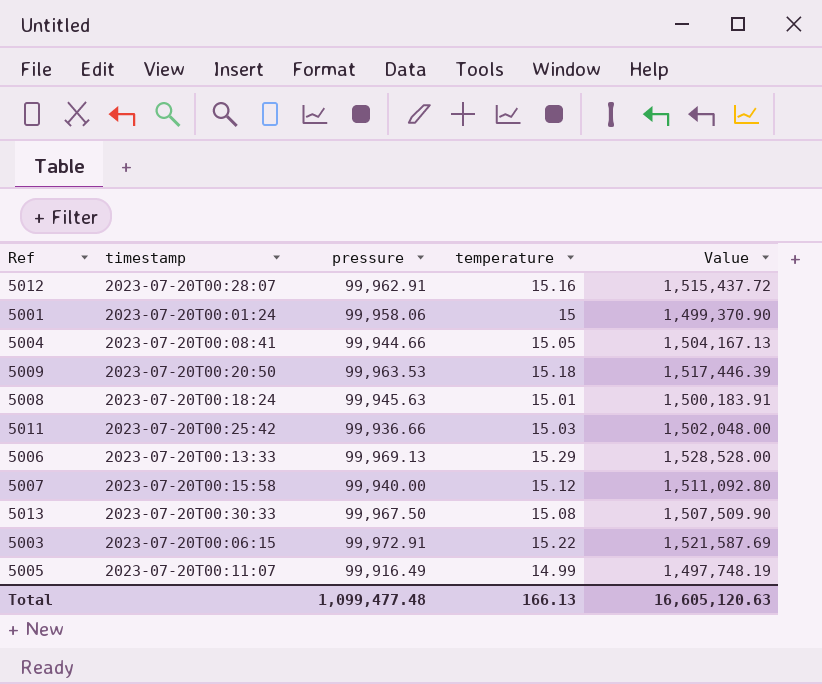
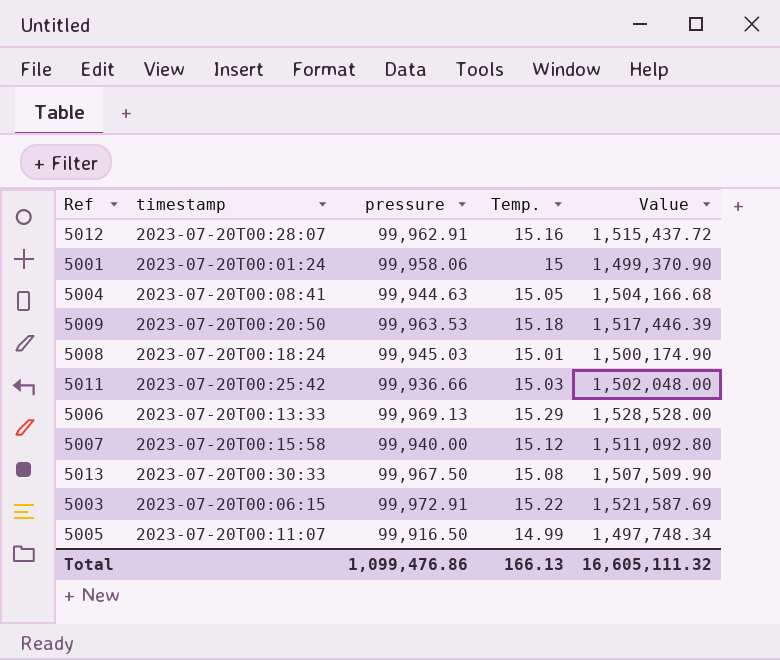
column name: temperature -> Temp.
5004 | pressure: 99,944.66 -> 99,944.63
5004 | Value: 1,504,167.13 -> 1,504,166.68
5008 | pressure: 99,945.63 -> 99,945.03
5008 | Value: 1,500,183.91 -> 1,500,174.90
5005 | pressure: 99,916.49 -> 99,916.50
5005 | Value: 1,497,748.19 -> 1,497,748.34
Total | pressure: 1,099,477.48 -> 1,099,476.86
Total | Value: 16,605,120.63 -> 16,605,111.32

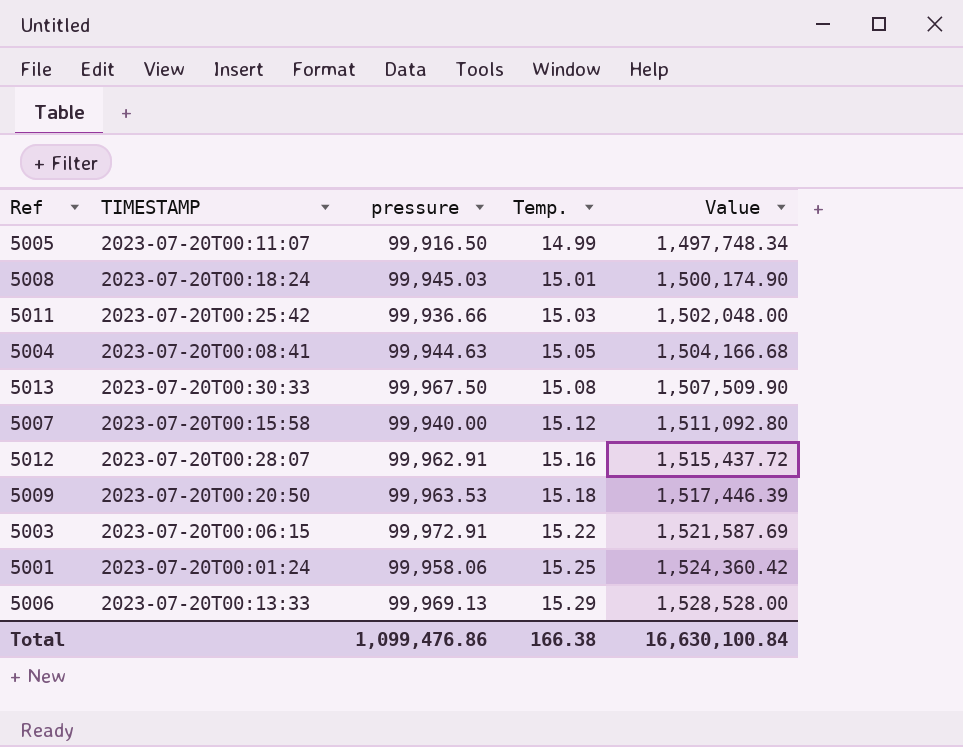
row order: none -> Temp. ascending
column name: timestamp -> TIMESTAMP
5001 | Temp.: 15 -> 15.25
5001 | Value: 1,499,370.90 -> 1,524,360.42
Total | Temp.: 166.13 -> 166.38
Total | Value: 16,605,111.32 -> 16,630,100.84

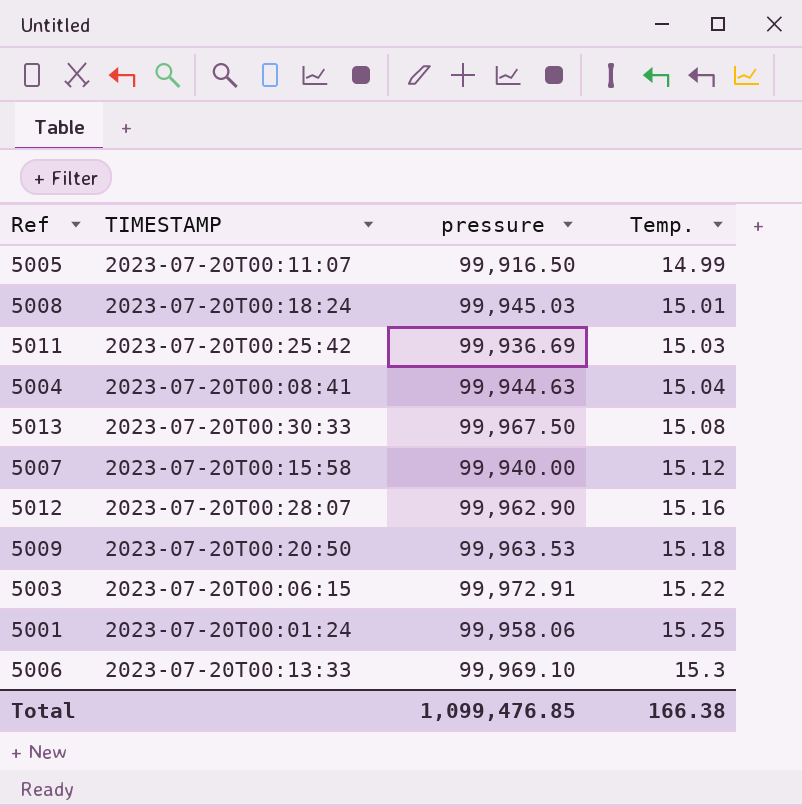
column Value | formula: [pressure] * [Temp.] -> none
5011 | pressure: 99,936.66 -> 99,936.69
5004 | Temp.: 15.05 -> 15.04
5012 | pressure: 99,962.91 -> 99,962.90
5006 | pressure: 99,969.13 -> 99,969.10
5006 | Temp.: 15.29 -> 15.3
Total | pressure: 1,099,476.86 -> 1,099,476.85

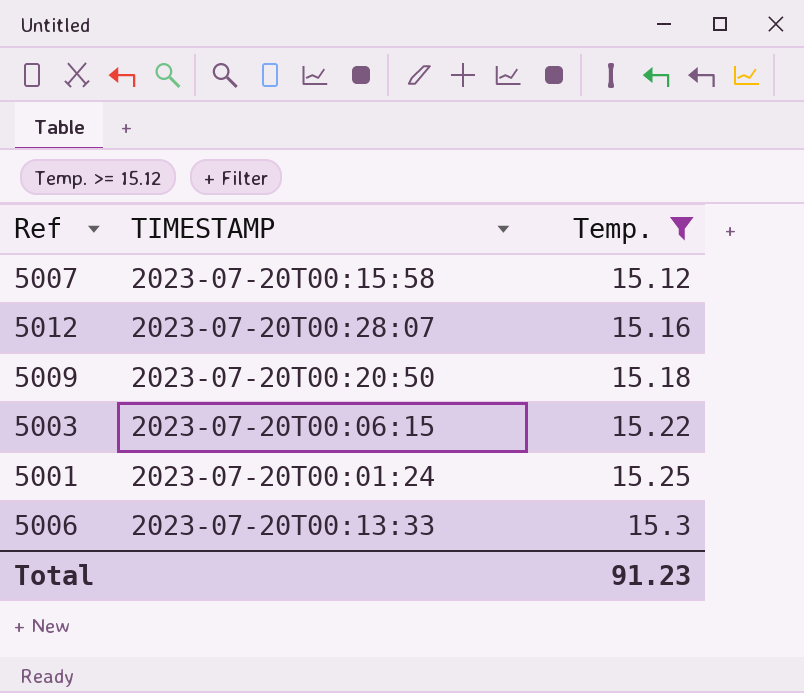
filter: none -> Temp. >= 15.12
column pressure | position: 3 -> none
Total | Temp.: 166.38 -> 91.23

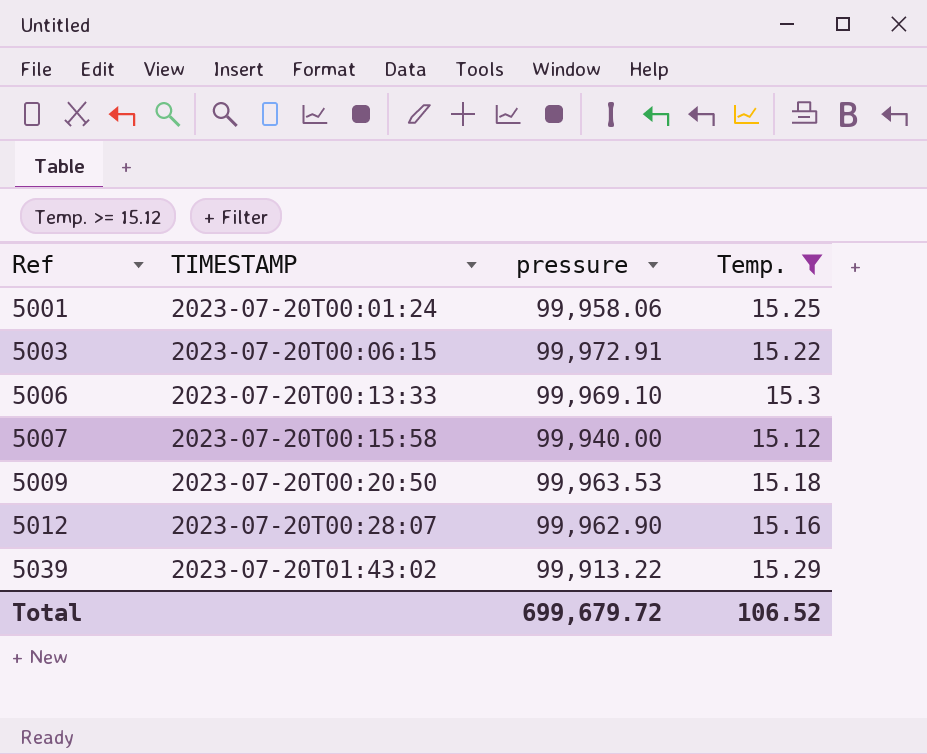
row order: Temp. ascending -> Ref ascending
column pressure | position: none -> 3
row 5039: none -> 2023-07-20T01:43:02 | 99,913.22 | 15.29
Total | Temp.: 91.23 -> 106.52

